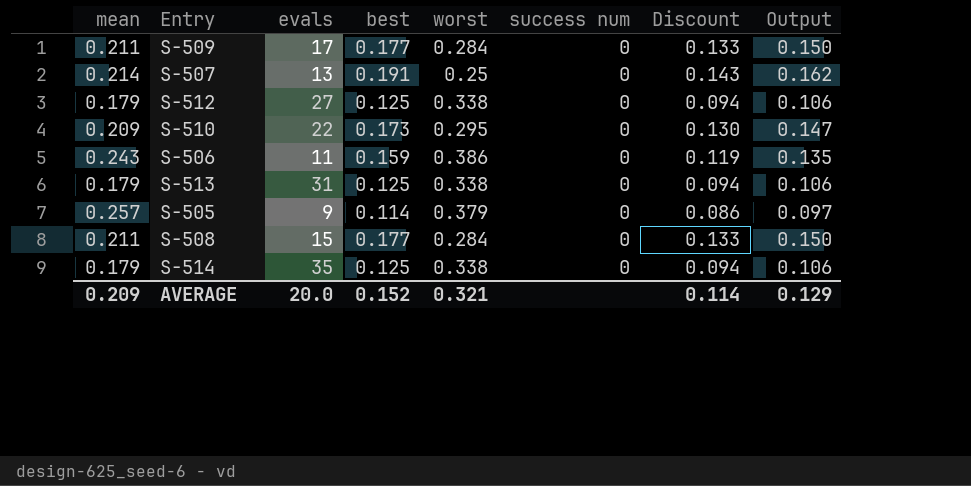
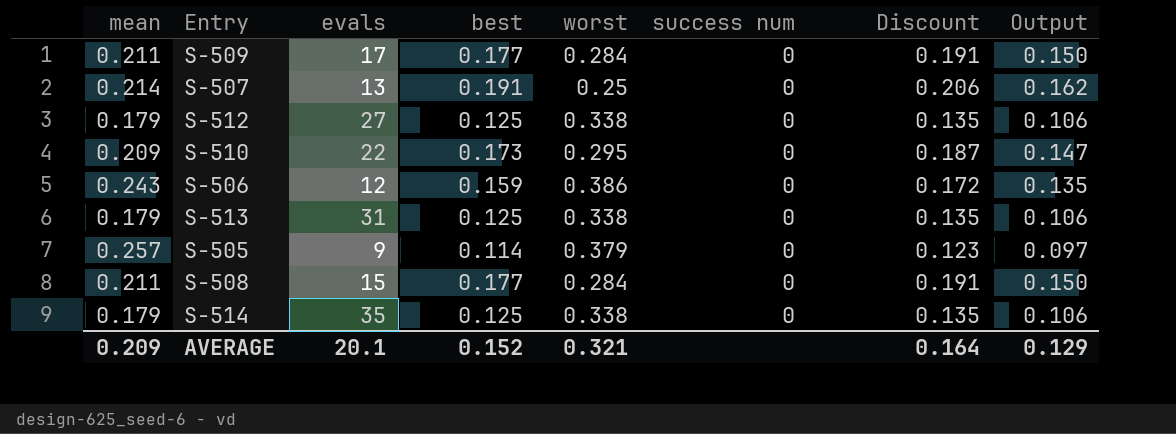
column Discount | formula: [best] * 0.75 -> [best] * 1.08
S-506 | evals: 11 -> 12
AVERAGE | evals: 20.0 -> 20.1
AVERAGE | Discount: 0.114 -> 0.164

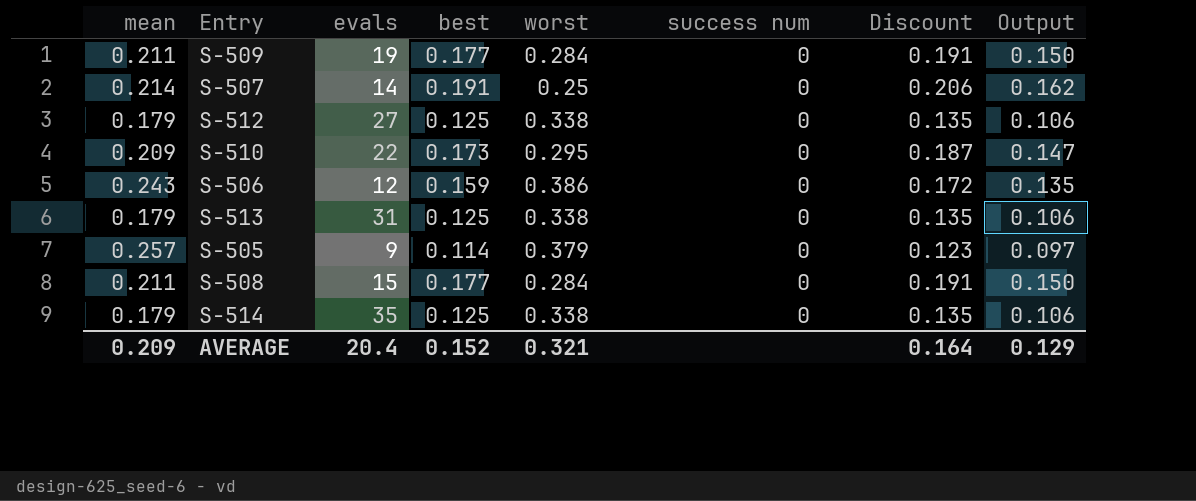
S-509 | evals: 17 -> 19
S-507 | evals: 13 -> 14
AVERAGE | evals: 20.1 -> 20.4

